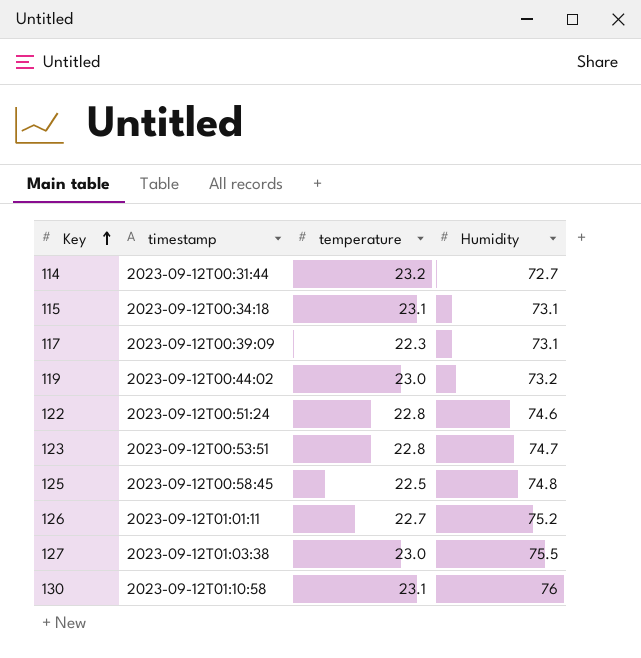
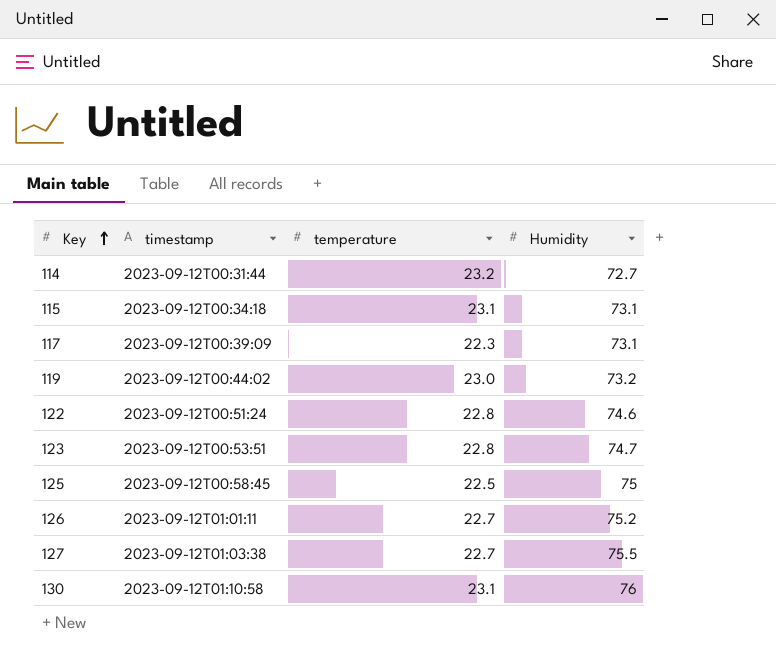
125 | Humidity: 74.8 -> 75
127 | temperature: 23.0 -> 22.7

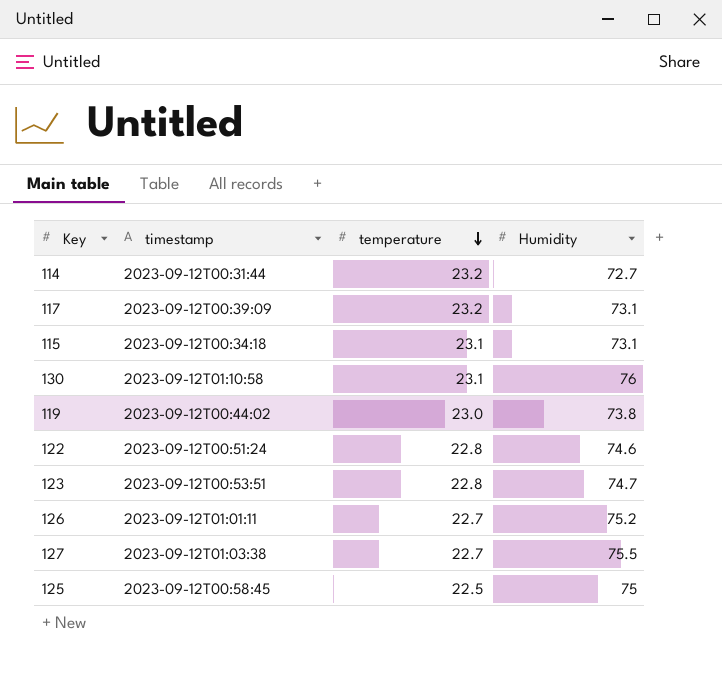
row order: Key ascending -> temperature descending
117 | temperature: 22.3 -> 23.2
119 | Humidity: 73.2 -> 73.8

